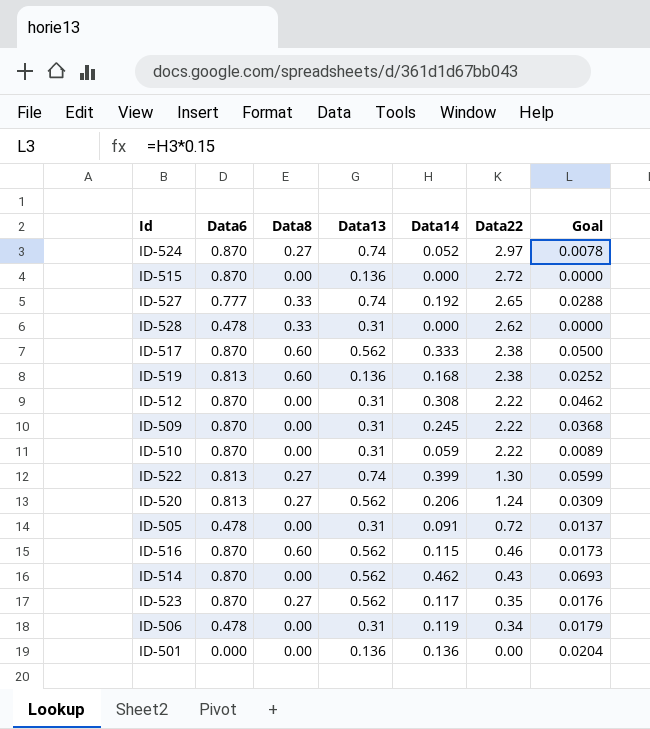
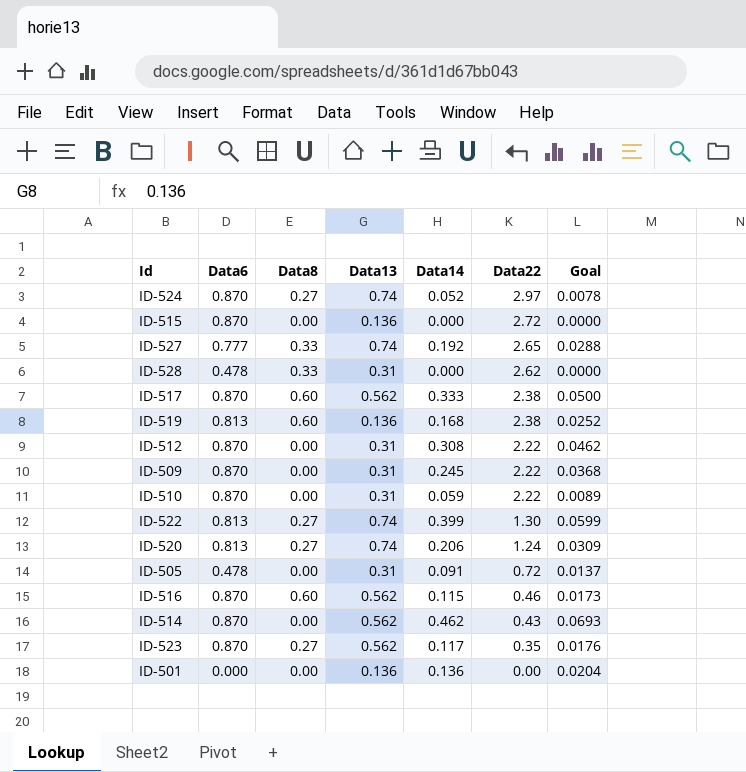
row ID-506: 0.478 | 0.00 | 0.31 | 0.119 | 0.34 | 0.0179 -> none
ID-520 | Data13: 0.562 -> 0.74

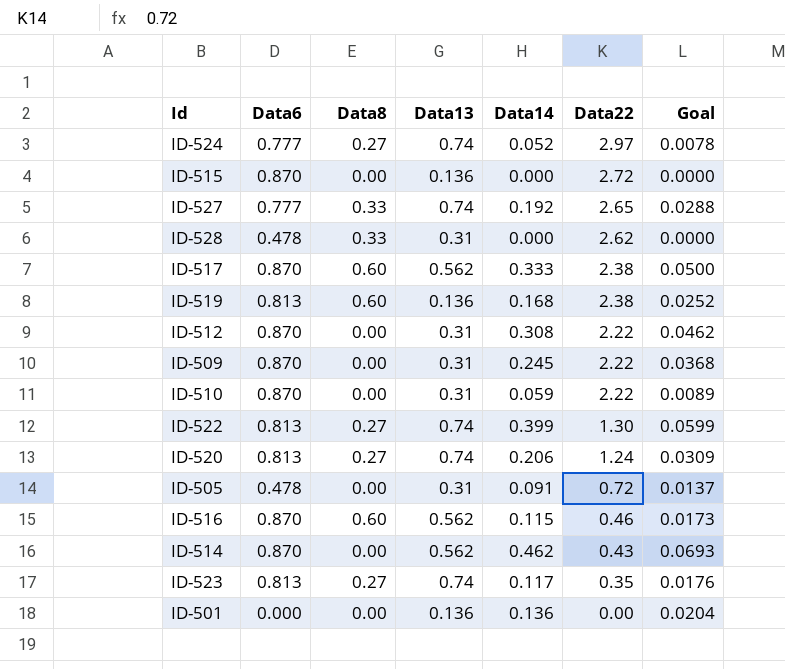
ID-524 | Data6: 0.870 -> 0.777
ID-523 | Data6: 0.870 -> 0.813
ID-523 | Data13: 0.562 -> 0.74

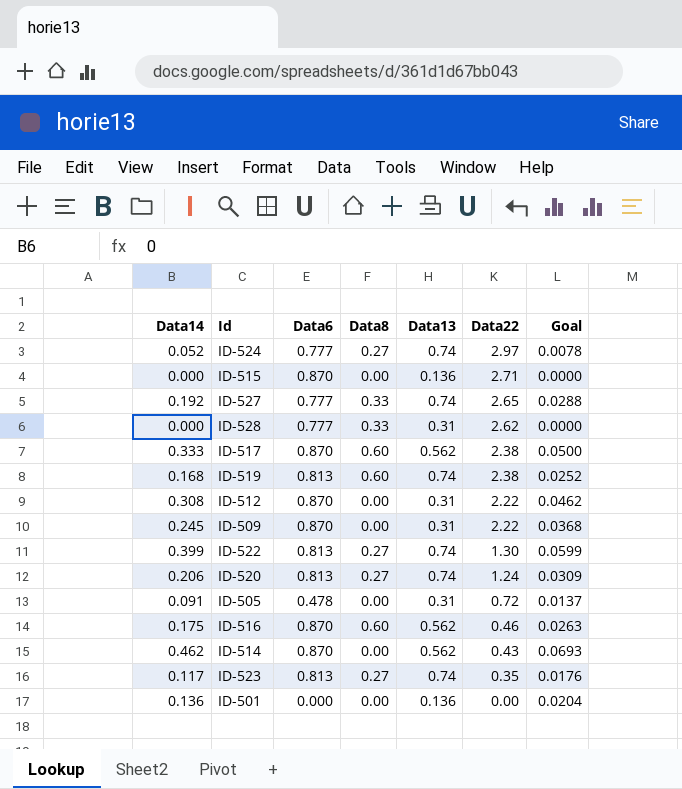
column Data14 | position: 5 -> 1
row ID-510: 0.870 | 0.00 | 0.31 | 0.059 | 2.22 | 0.0089 -> none
ID-515 | Data22: 2.72 -> 2.71
ID-528 | Data6: 0.478 -> 0.777
ID-519 | Data13: 0.136 -> 0.74
ID-516 | Data14: 0.115 -> 0.175
ID-516 | Goal: 0.0173 -> 0.0263

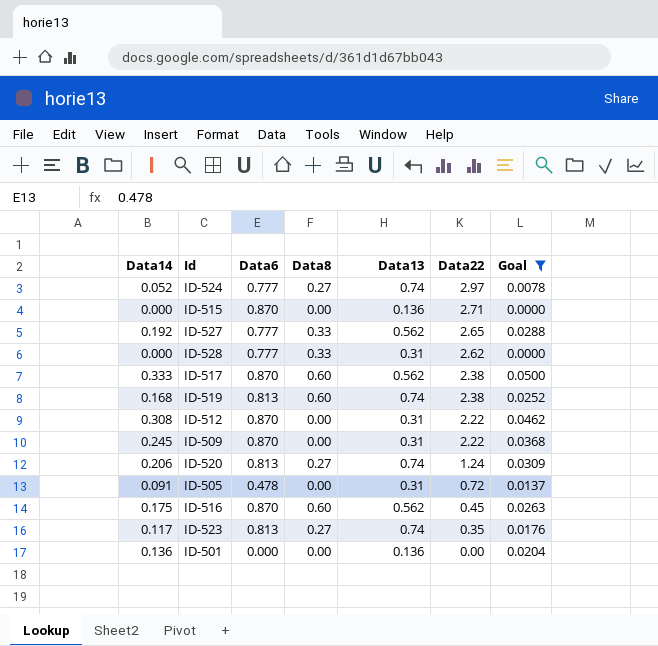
filter: none -> Goal <= 0.0500
ID-527 | Data13: 0.74 -> 0.562
ID-516 | Data22: 0.46 -> 0.45

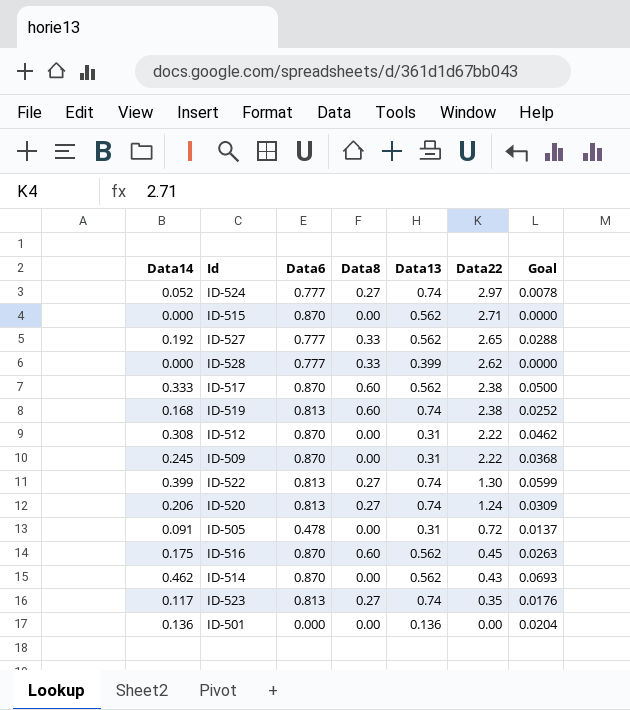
filter: Goal <= 0.0500 -> none
ID-515 | Data13: 0.136 -> 0.562
ID-528 | Data13: 0.31 -> 0.399

